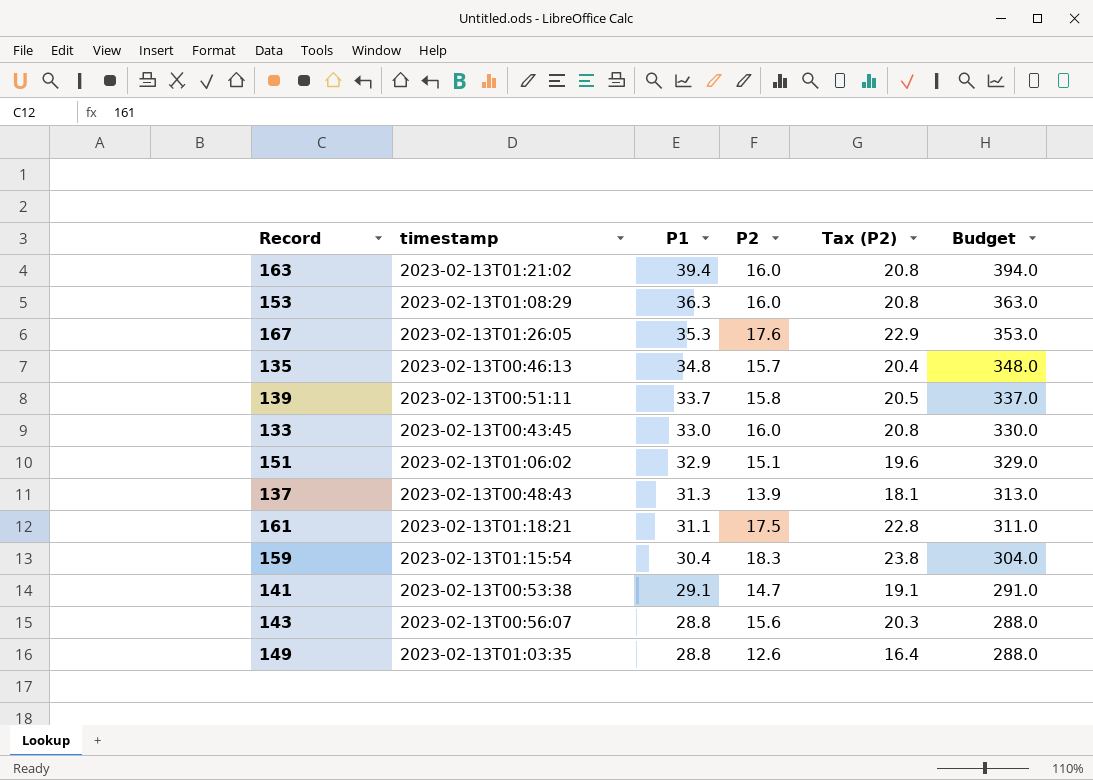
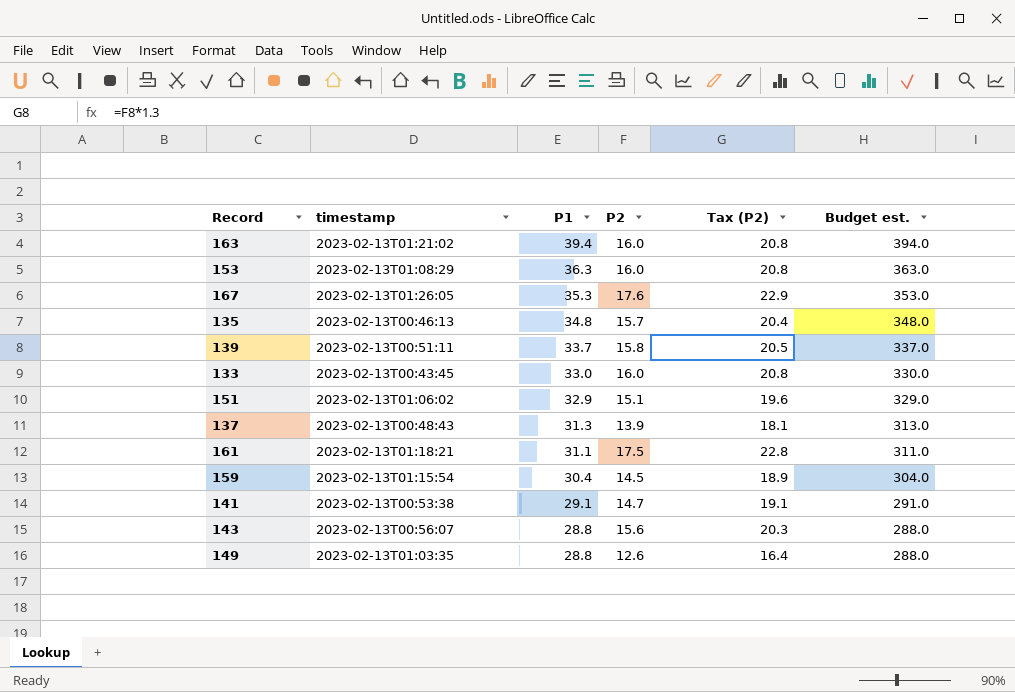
column name: Budget -> Budget est.
159 | P2: 18.3 -> 14.5
159 | Tax (P2): 23.8 -> 18.9

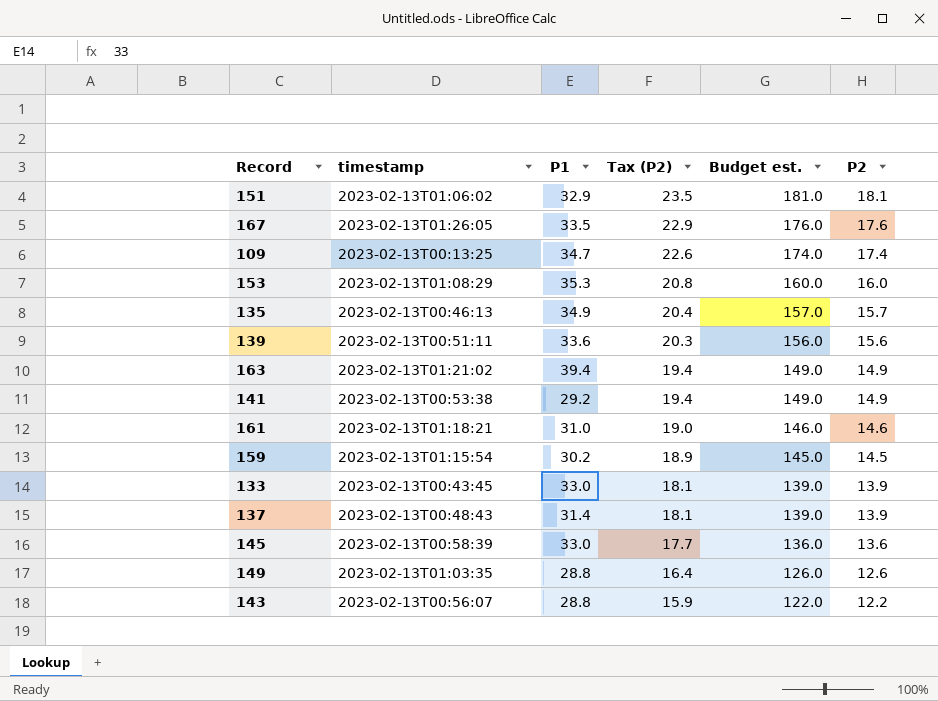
row order: P1 descending -> Tax (P2) descending
column Budget est. | formula: [P1] * 10 -> [P2] * 10
column P2 | position: 4 -> 6
151 | Tax (P2): 19.6 -> 23.5
151 | P2: 15.1 -> 18.1
167 | P1: 35.3 -> 33.5
row 109: none -> 2023-02-13T00:13:25 | 34.7 | 22.6 | 174.0 | 17.4
153 | P1: 36.3 -> 35.3
135 | P1: 34.8 -> 34.9
139 | P1: 33.7 -> 33.6
139 | Tax (P2): 20.5 -> 20.3
139 | P2: 15.8 -> 15.6
163 | Tax (P2): 20.8 -> 19.4
163 | P2: 16.0 -> 14.9
141 | P1: 29.1 -> 29.2
141 | Tax (P2): 19.1 -> 19.4
141 | P2: 14.7 -> 14.9
161 | P1: 31.1 -> 31.0
161 | Tax (P2): 22.8 -> 19.0
161 | P2: 17.5 -> 14.6
159 | P1: 30.4 -> 30.2
133 | Tax (P2): 20.8 -> 18.1
133 | P2: 16.0 -> 13.9
137 | P1: 31.3 -> 31.4
row 145: none -> 2023-02-13T00:58:39 | 33.0 | 17.7 | 136.0 | 13.6
143 | Tax (P2): 20.3 -> 15.9
143 | P2: 15.6 -> 12.2

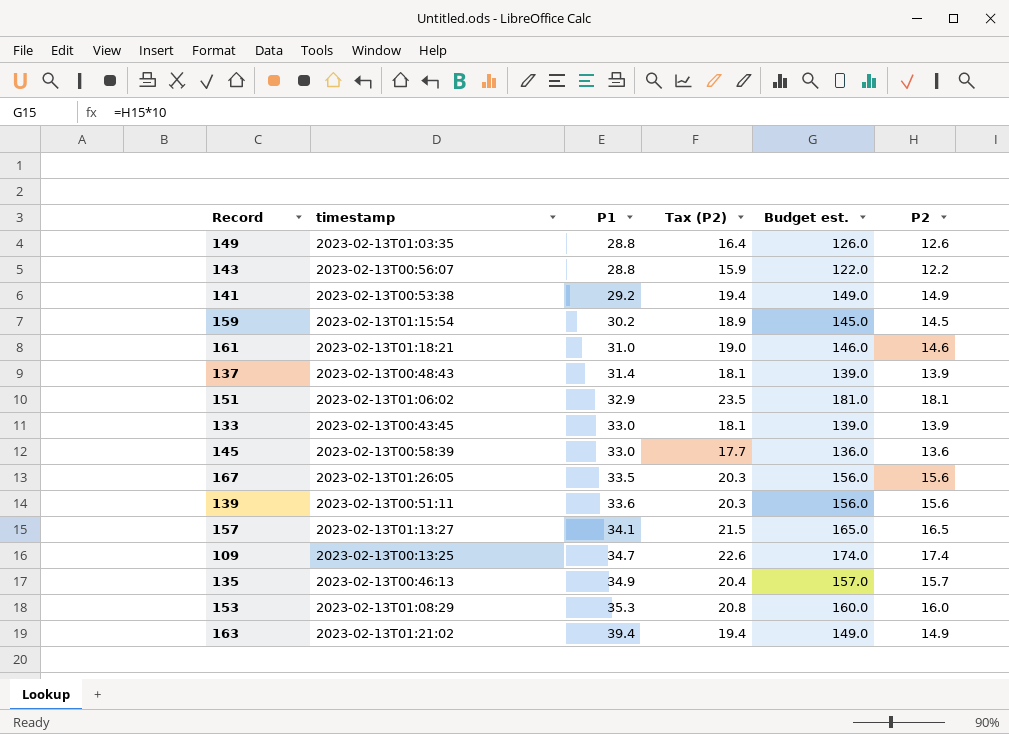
row order: Tax (P2) descending -> P1 ascending
167 | Tax (P2): 22.9 -> 20.3
167 | Budget est.: 176.0 -> 156.0
167 | P2: 17.6 -> 15.6
row 157: none -> 2023-02-13T01:13:27 | 34.1 | 21.5 | 165.0 | 16.5

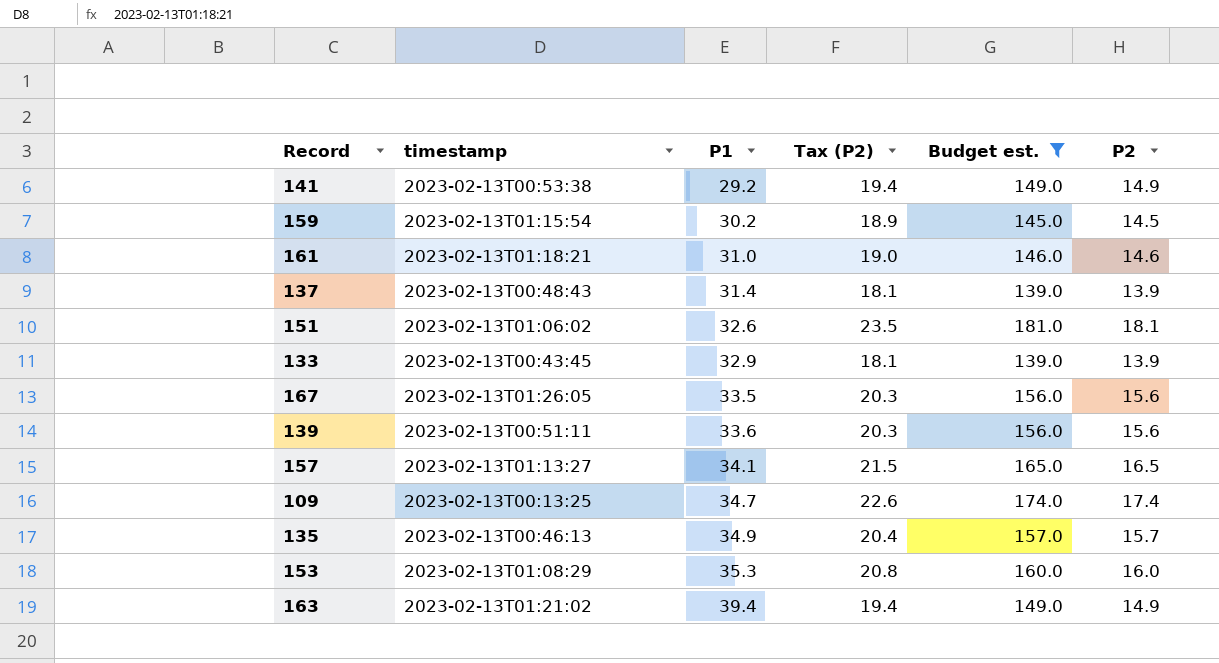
filter: none -> Budget est. >= 139.0
151 | P1: 32.9 -> 32.6
133 | P1: 33.0 -> 32.9

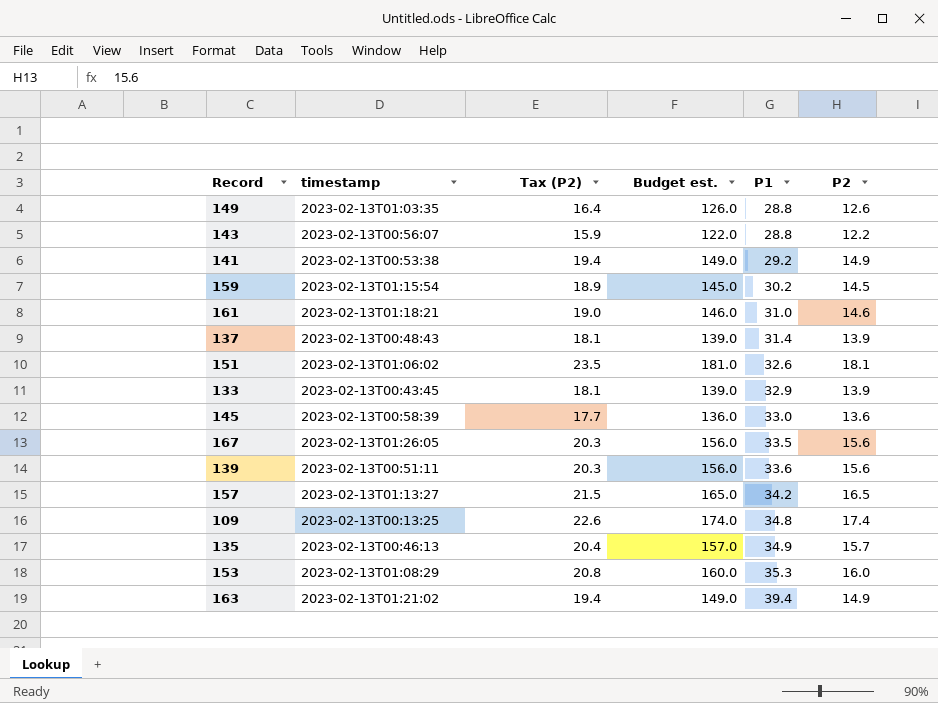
filter: Budget est. >= 139.0 -> none
column P1 | position: 3 -> 5
157 | P1: 34.1 -> 34.2
109 | P1: 34.7 -> 34.8

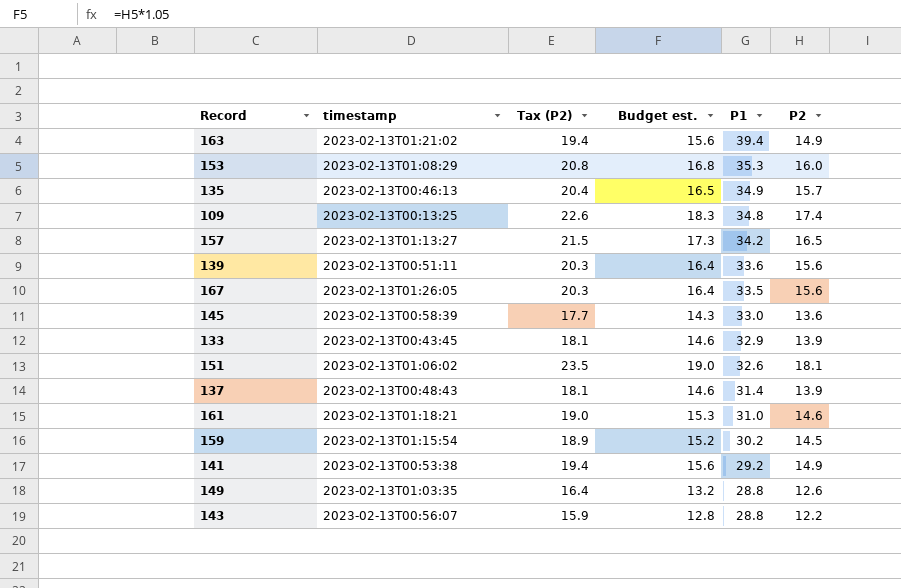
row order: P1 ascending -> P1 descending
column Budget est. | formula: [P2] * 10 -> [P2] * 1.05

